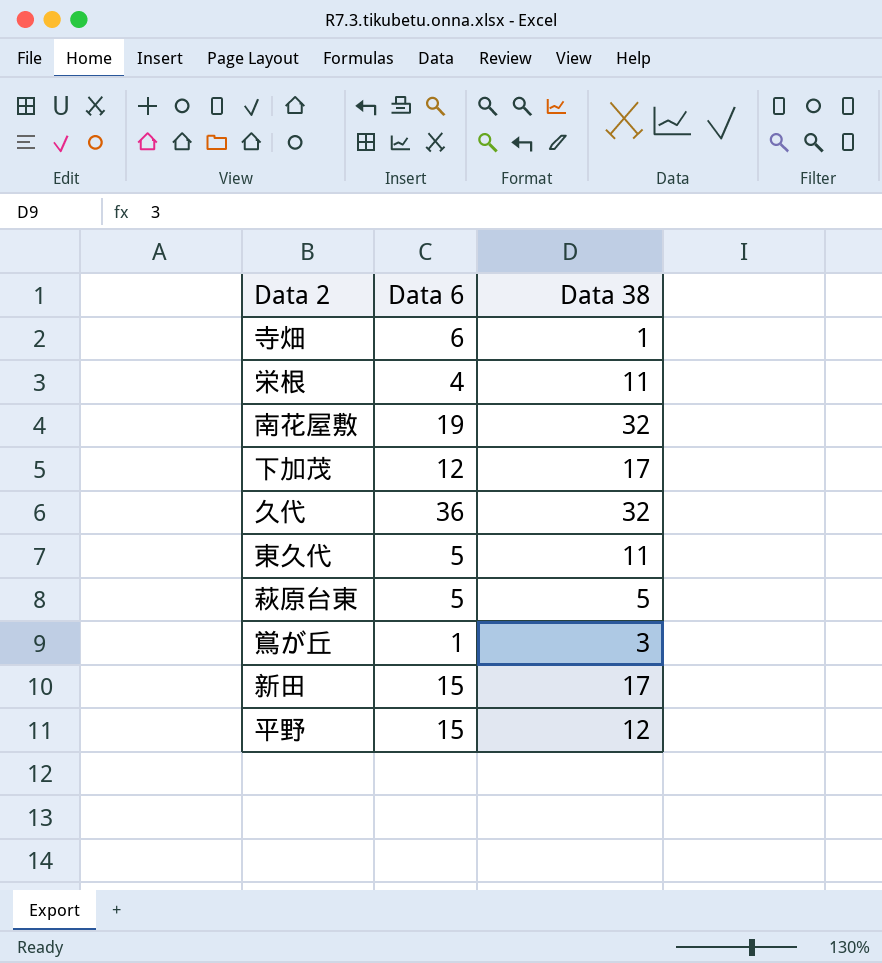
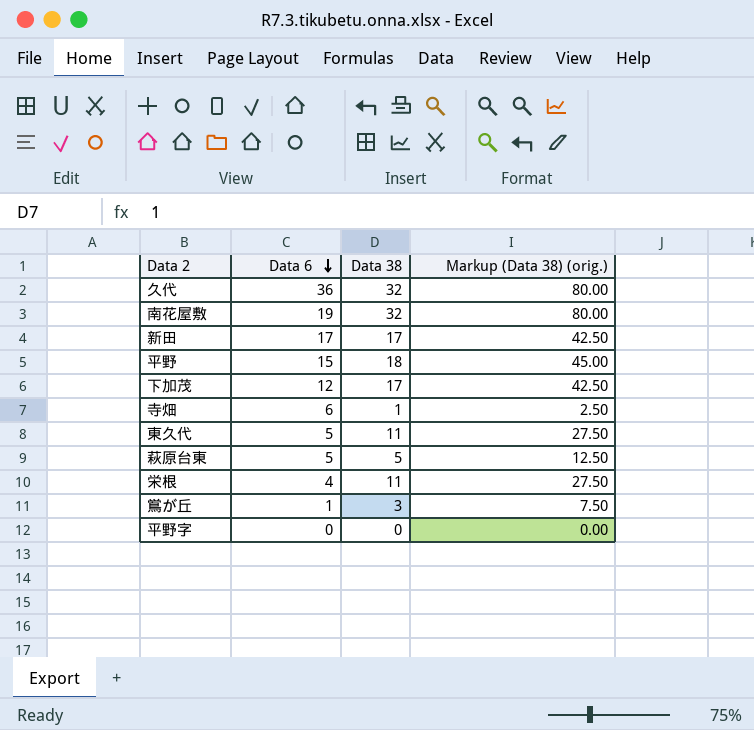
row order: none -> Data 6 descending
column Markup (Data 38) (orig.) | formula: none -> [Data 38] * 2.5
新田 | Data 6: 15 -> 17
平野 | Data 38: 12 -> 18
row 平野字: none -> 0 | 0 | 0.00

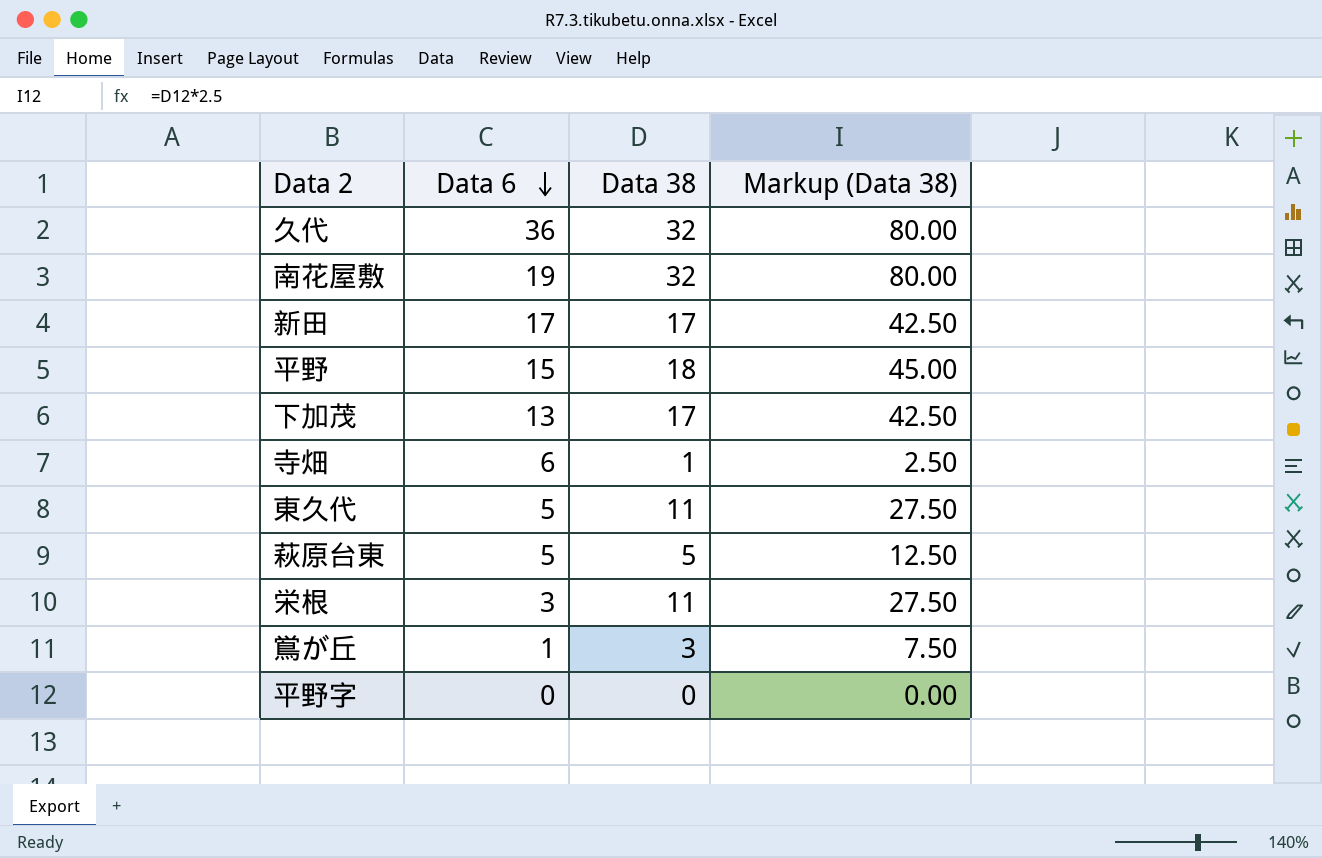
column name: Markup (Data 38) (orig.) -> Markup (Data 38)
下加茂 | Data 6: 12 -> 13
栄根 | Data 6: 4 -> 3

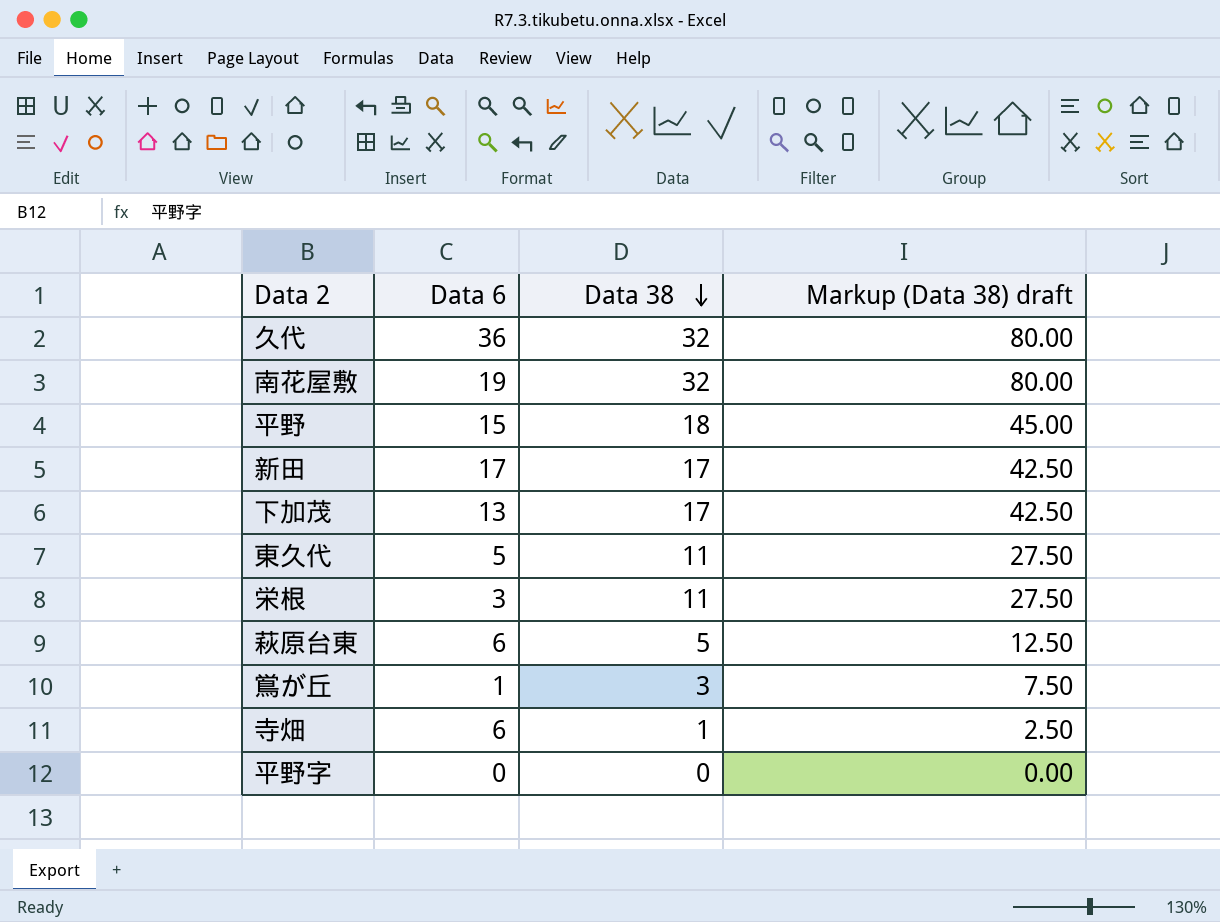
row order: Data 6 descending -> Data 38 descending
column name: Markup (Data 38) -> Markup (Data 38) draft
萩原台東 | Data 6: 5 -> 6

